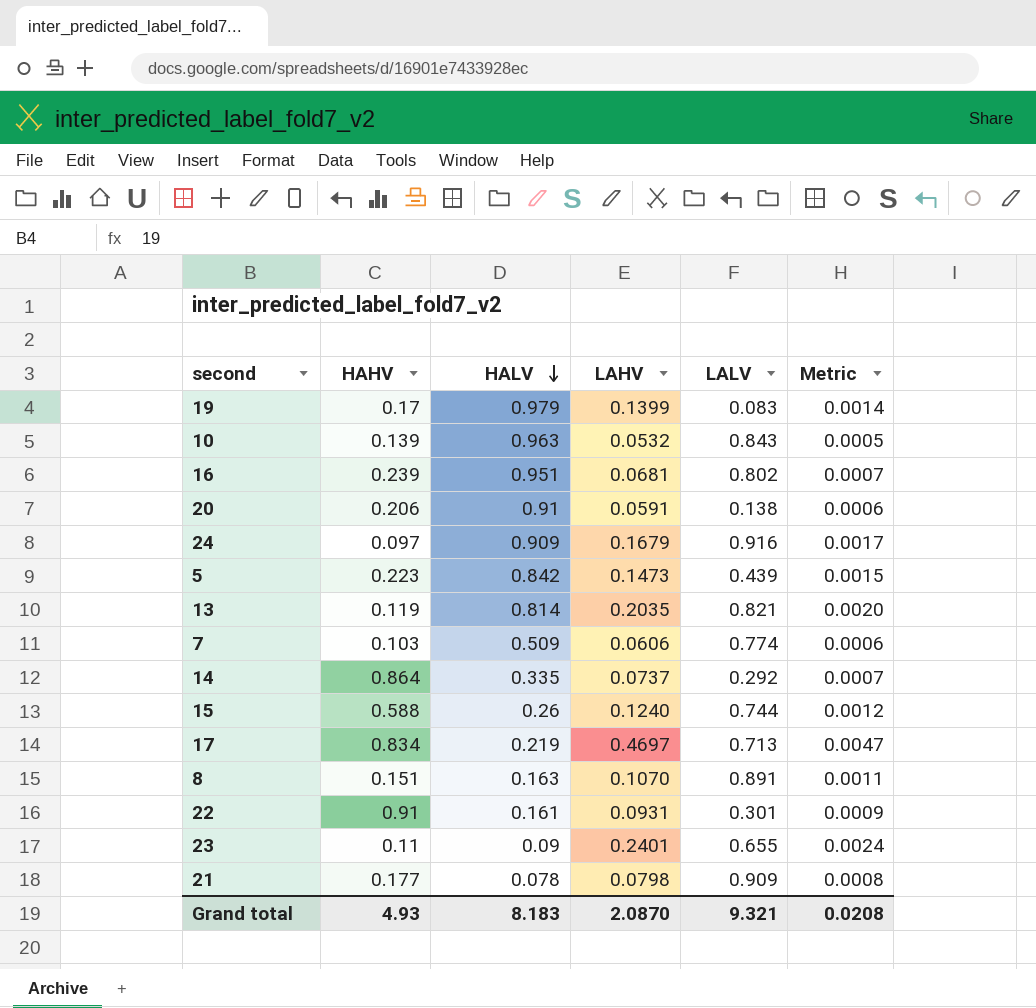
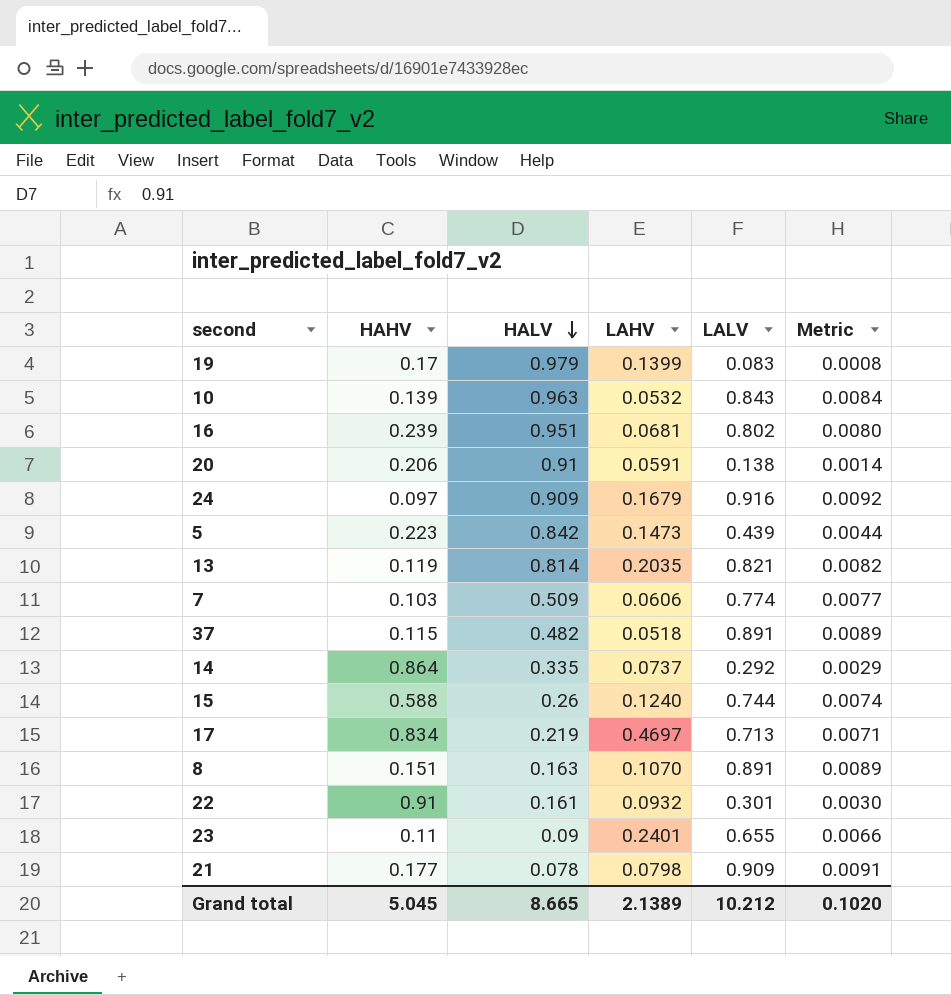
column Metric | formula: [LAHV] * 0.01 -> [LALV] * 0.01
row 37: none -> 0.115 | 0.482 | 0.0518 | 0.891 | 0.0089
22 | LAHV: 0.0931 -> 0.0932
Grand total | HAHV: 4.93 -> 5.045
Grand total | HALV: 8.183 -> 8.665
Grand total | LAHV: 2.0870 -> 2.1389
Grand total | LALV: 9.321 -> 10.212
Grand total | Metric: 0.0208 -> 0.1020

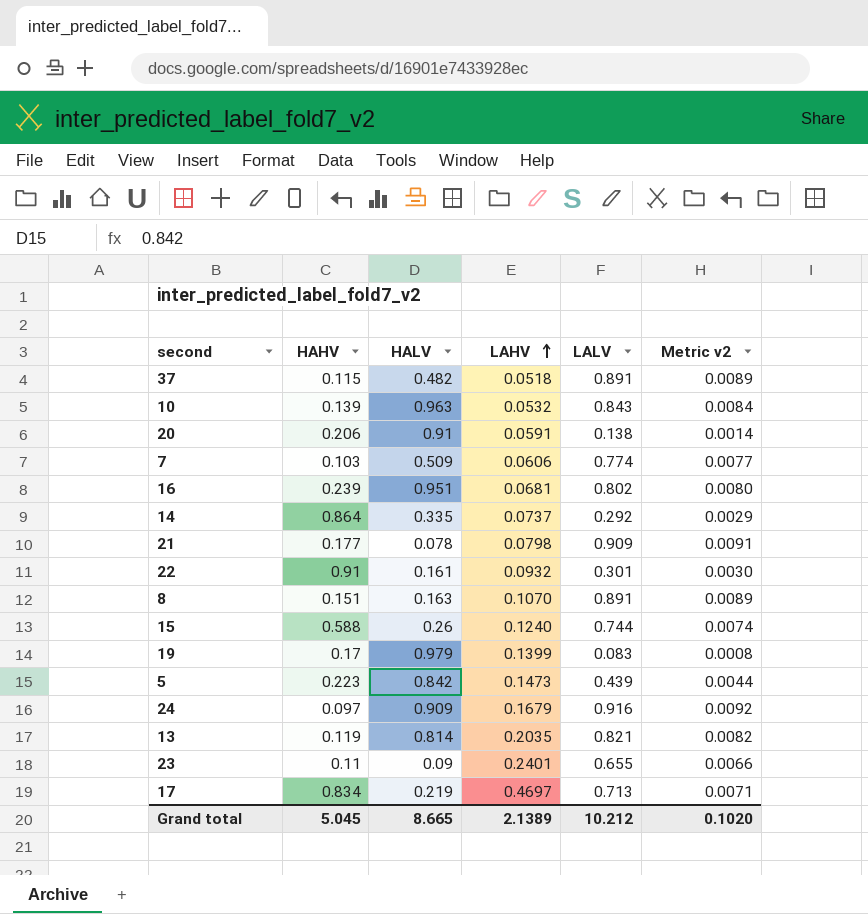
row order: HALV descending -> LAHV ascending
column name: Metric -> Metric v2

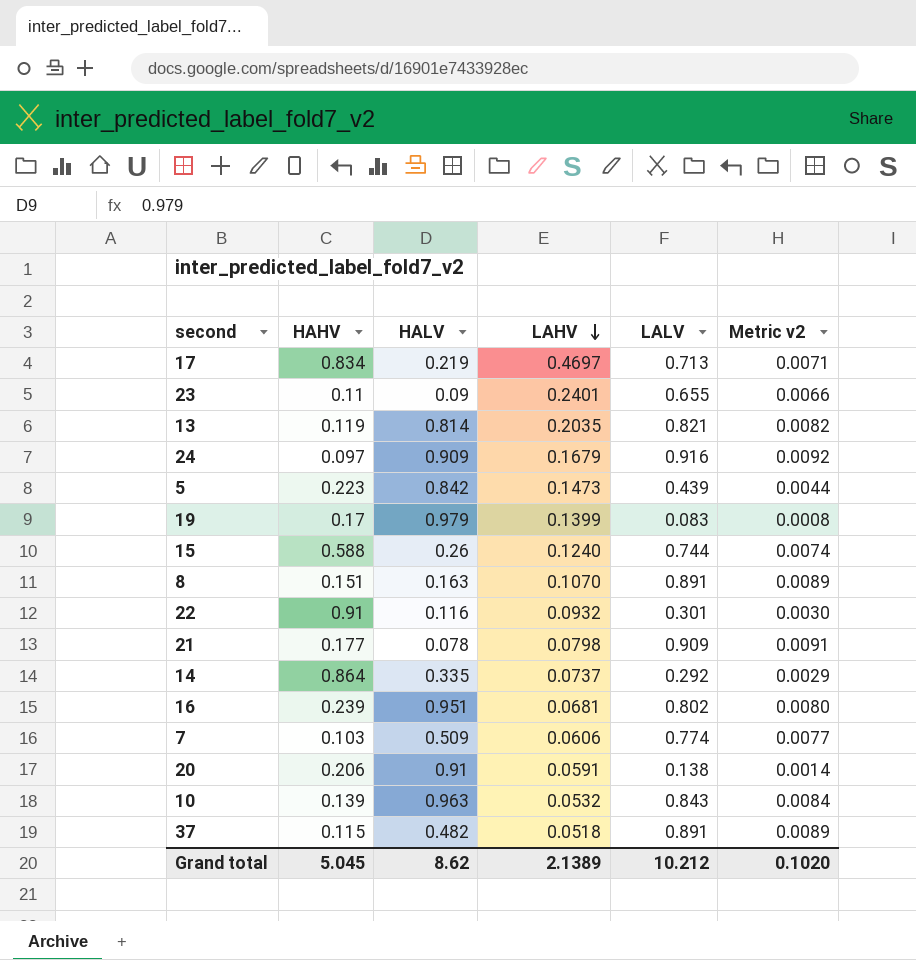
row order: LAHV ascending -> LAHV descending
22 | HALV: 0.161 -> 0.116
Grand total | HALV: 8.665 -> 8.62

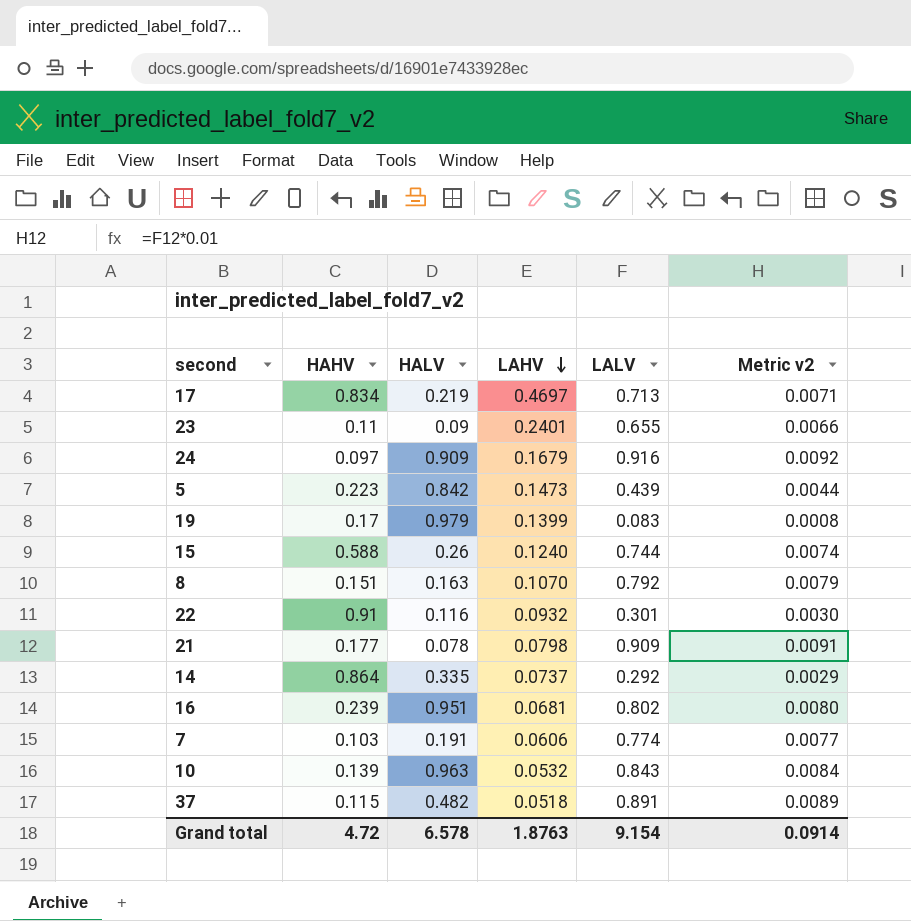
row 13: 0.119 | 0.814 | 0.2035 | 0.821 | 0.0082 -> none
row 20: 0.206 | 0.91 | 0.0591 | 0.138 | 0.0014 -> none
8 | LALV: 0.891 -> 0.792
8 | Metric v2: 0.0089 -> 0.0079
7 | HALV: 0.509 -> 0.191
Grand total | HAHV: 5.045 -> 4.72
Grand total | HALV: 8.62 -> 6.578
Grand total | LAHV: 2.1389 -> 1.8763
Grand total | LALV: 10.212 -> 9.154
Grand total | Metric v2: 0.1020 -> 0.0914

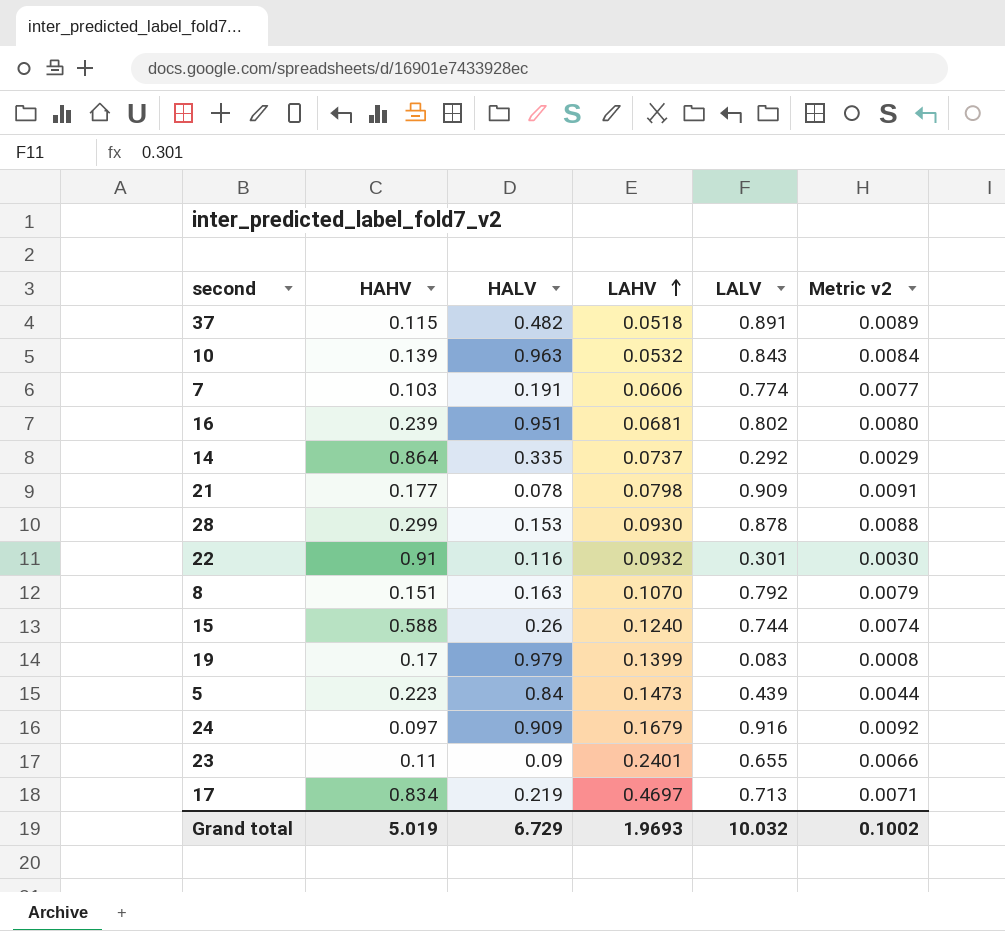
row order: LAHV descending -> LAHV ascending
row 28: none -> 0.299 | 0.153 | 0.0930 | 0.878 | 0.0088
5 | HALV: 0.842 -> 0.84
Grand total | HAHV: 4.72 -> 5.019
Grand total | HALV: 6.578 -> 6.729
Grand total | LAHV: 1.8763 -> 1.9693
Grand total | LALV: 9.154 -> 10.032
Grand total | Metric v2: 0.0914 -> 0.1002

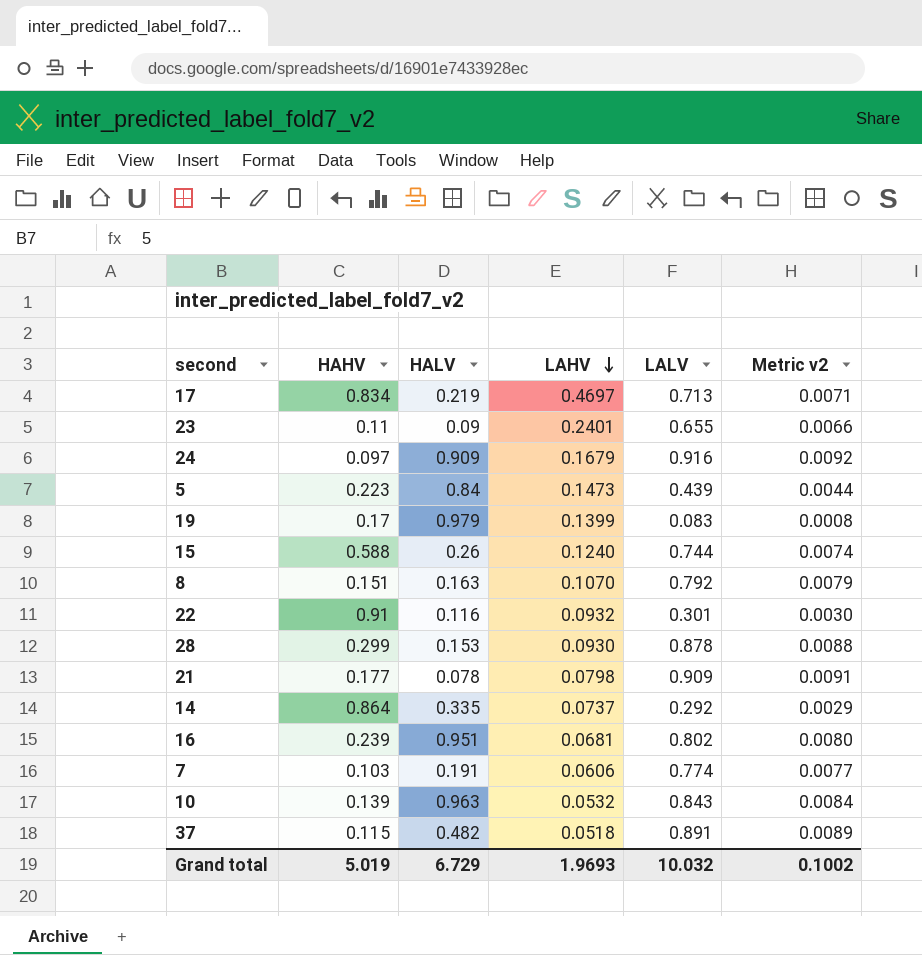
row order: LAHV ascending -> LAHV descending

